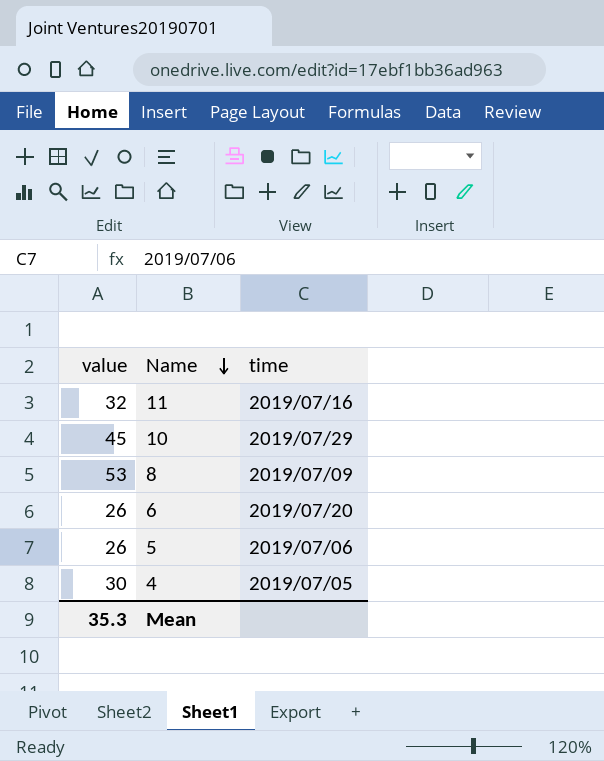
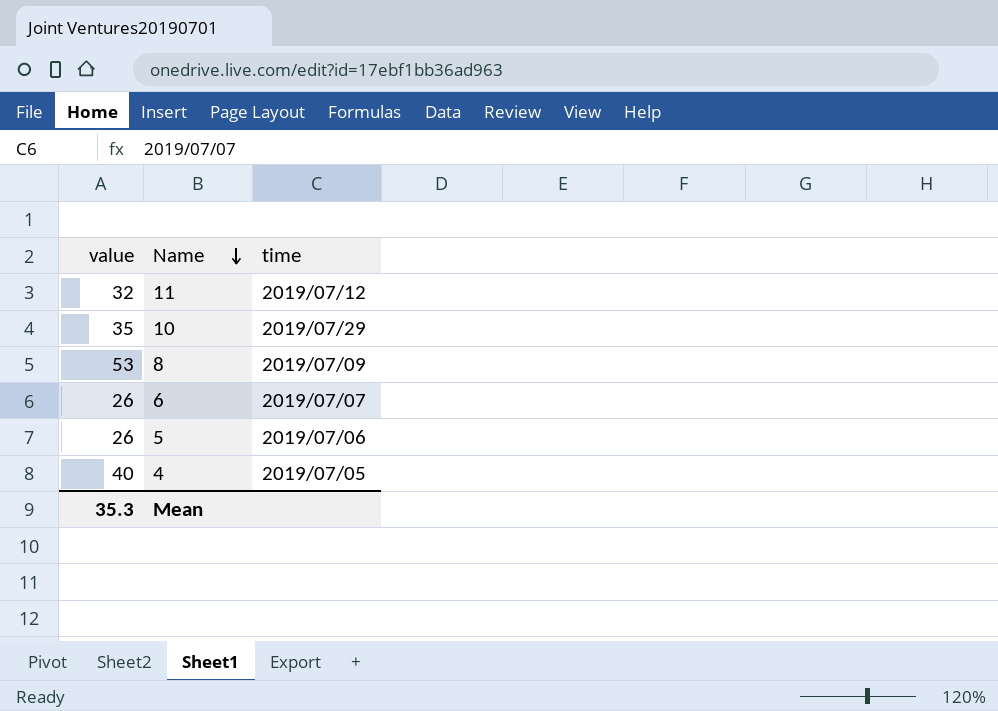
11 | time: 2019/07/16 -> 2019/07/12
10 | value: 45 -> 35
6 | time: 2019/07/20 -> 2019/07/07
4 | value: 30 -> 40

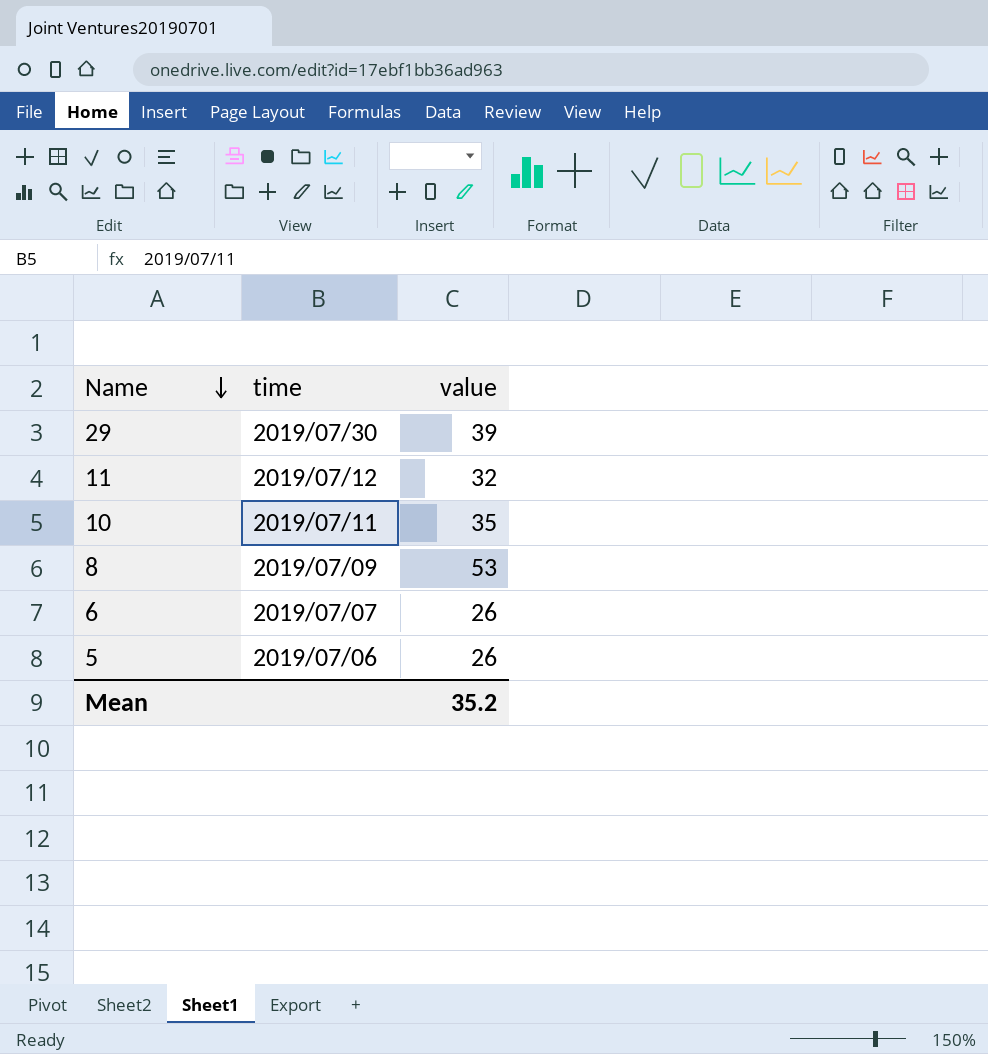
column value | position: 1 -> 3
row 4: 40 | 2019/07/05 -> none
row 29: none -> 2019/07/30 | 39
10 | time: 2019/07/29 -> 2019/07/11
Mean | value: 35.3 -> 35.2

